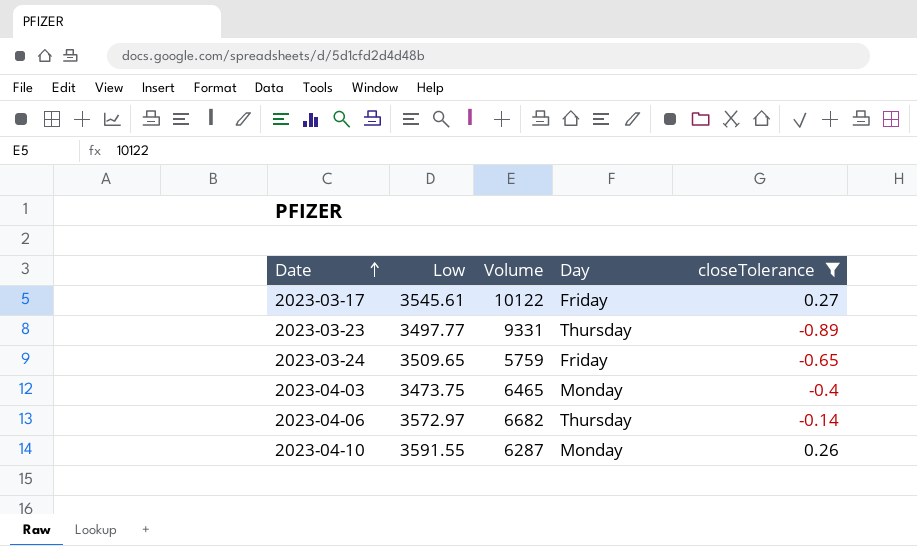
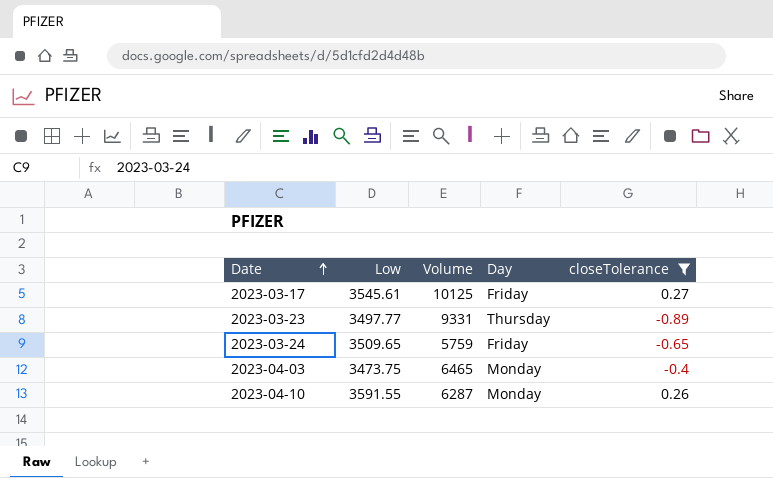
row 2023-04-06: 3572.97 | 6682 | Thursday | -0.14 -> none
2023-03-17 | Volume: 10122 -> 10125

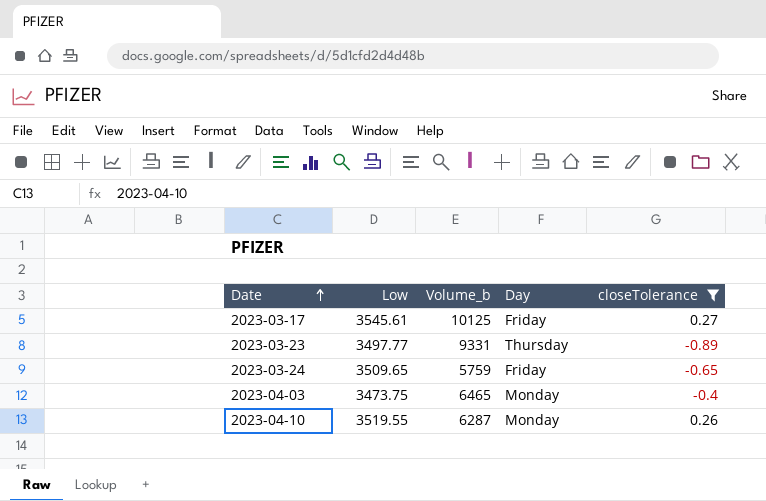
column name: Volume -> Volume_b
2023-04-10 | Low: 3591.55 -> 3519.55

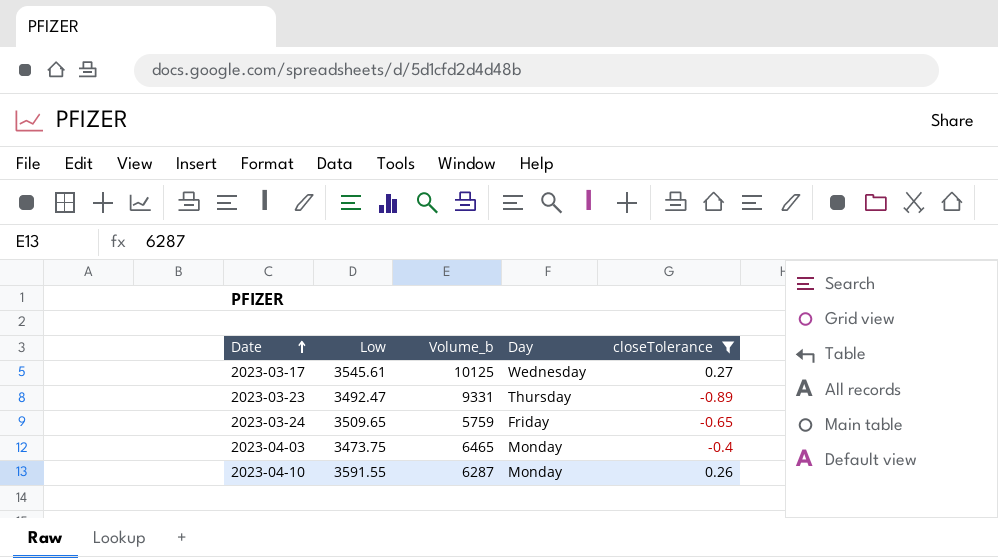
2023-03-17 | Day: Friday -> Wednesday
2023-03-23 | Low: 3497.77 -> 3492.47
2023-04-10 | Low: 3519.55 -> 3591.55

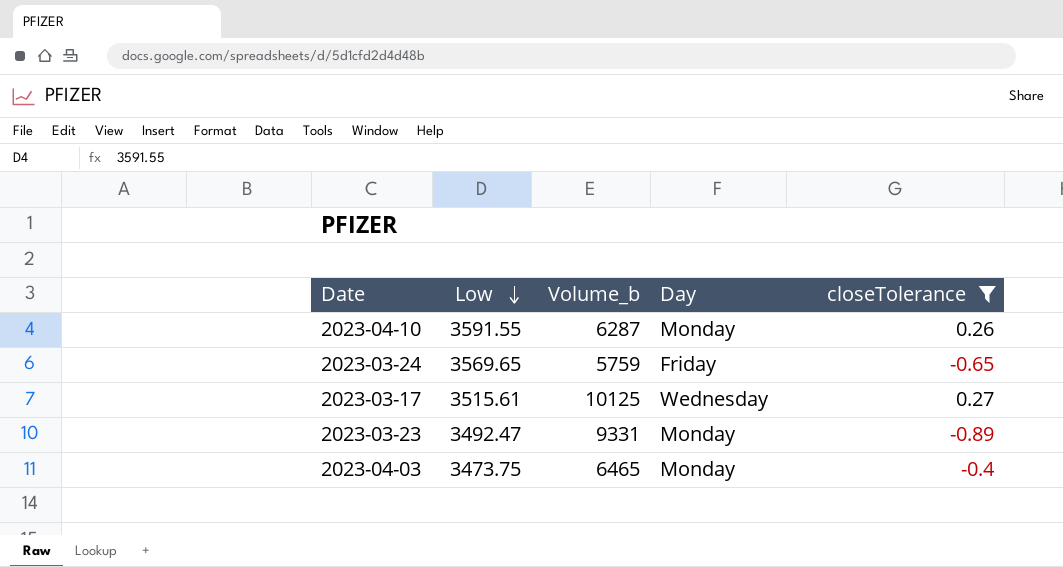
row order: Date ascending -> Low descending
2023-03-24 | Low: 3509.65 -> 3569.65
2023-03-17 | Low: 3545.61 -> 3515.61
2023-03-23 | Day: Thursday -> Monday

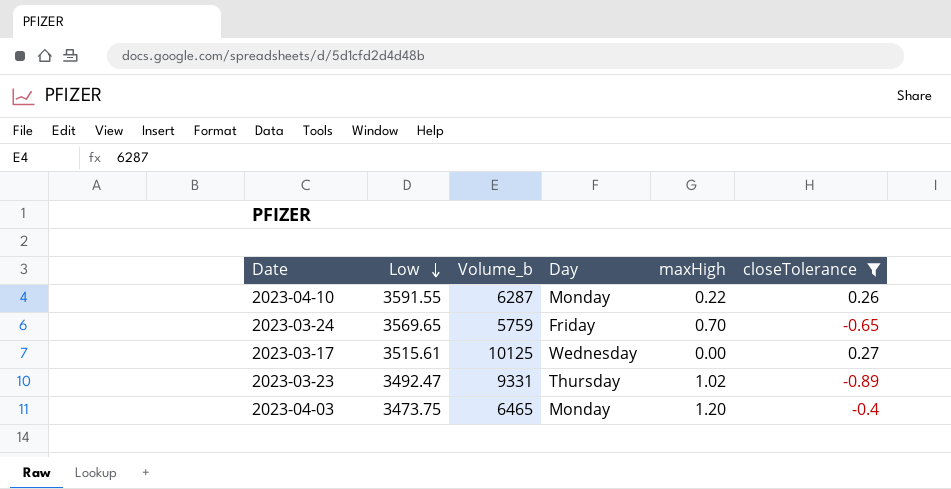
column maxHigh | position: none -> 5
2023-03-23 | Day: Monday -> Thursday

